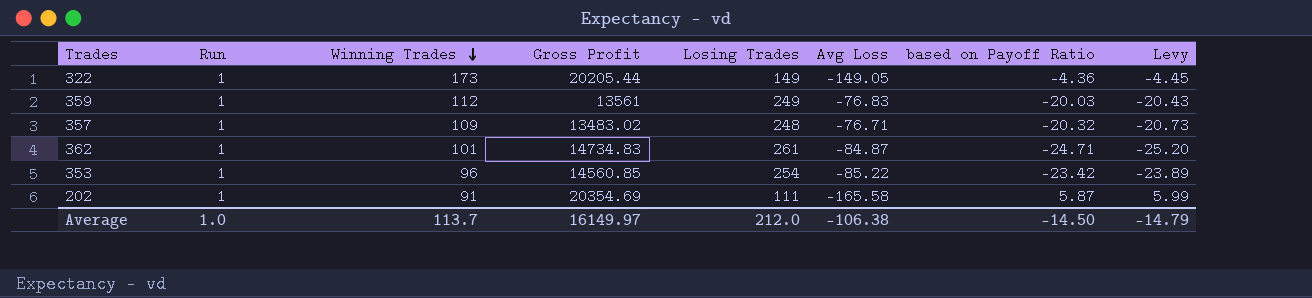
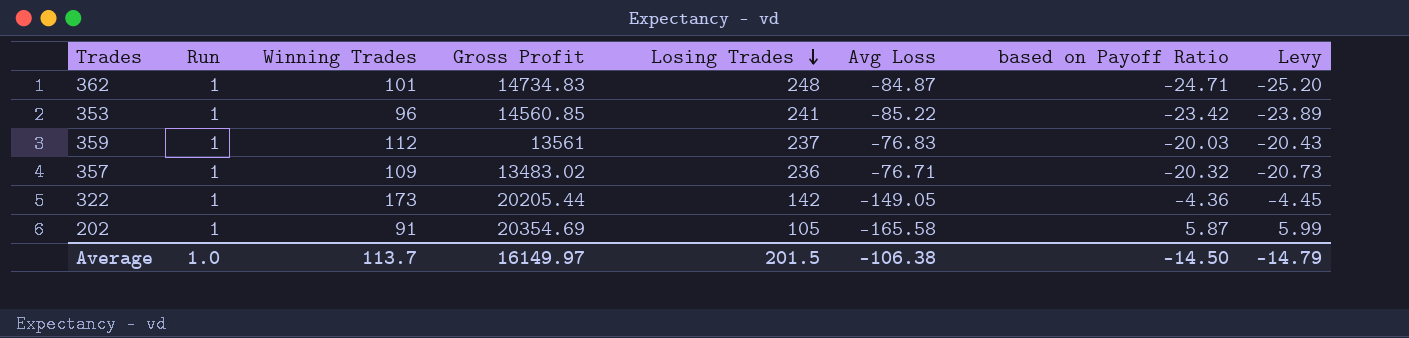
row order: Winning Trades descending -> Losing Trades descending
362 | Losing Trades: 261 -> 248
353 | Losing Trades: 254 -> 241
359 | Losing Trades: 249 -> 237
357 | Losing Trades: 248 -> 236
322 | Losing Trades: 149 -> 142
202 | Losing Trades: 111 -> 105
Average | Losing Trades: 212.0 -> 201.5

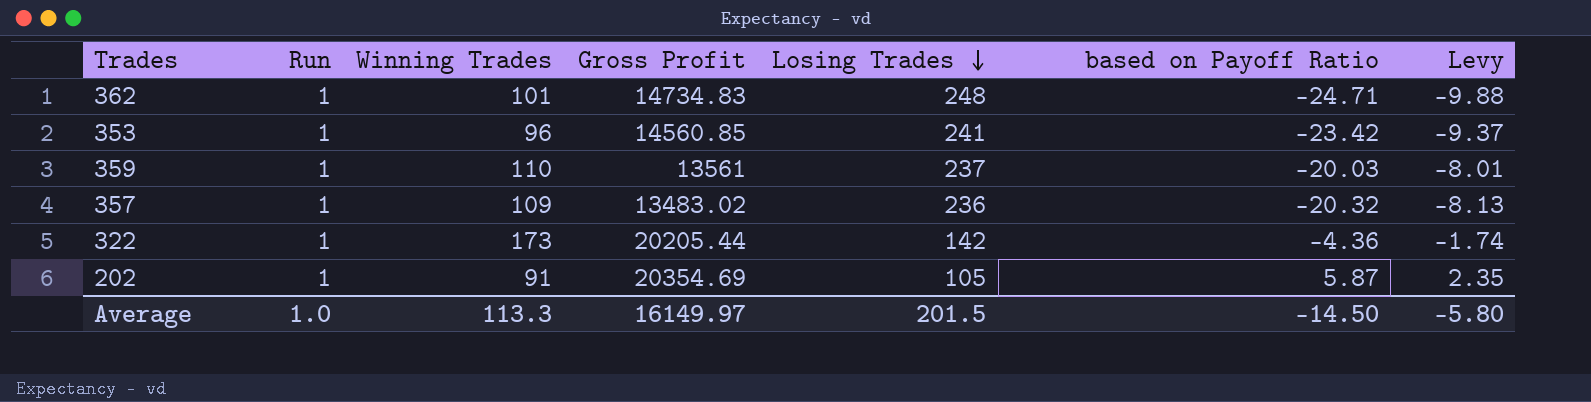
column Avg Loss | position: 6 -> none
column Levy | formula: [based on Payoff Ratio] * 1.02 -> [based on Payoff Ratio] * 0.4
359 | Winning Trades: 112 -> 110
Average | Winning Trades: 113.7 -> 113.3
Average | Levy: -14.79 -> -5.80

